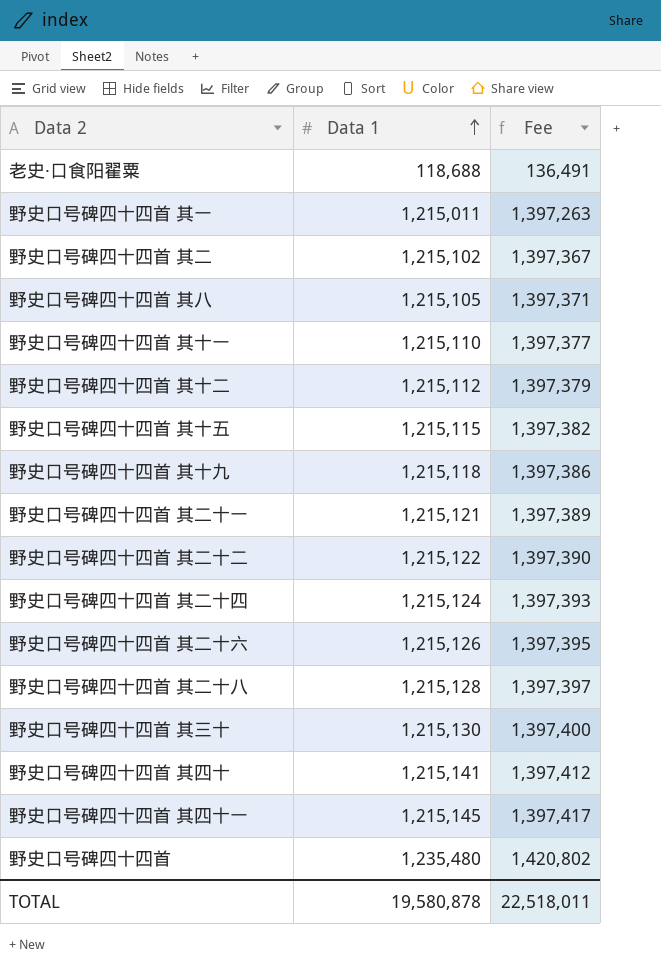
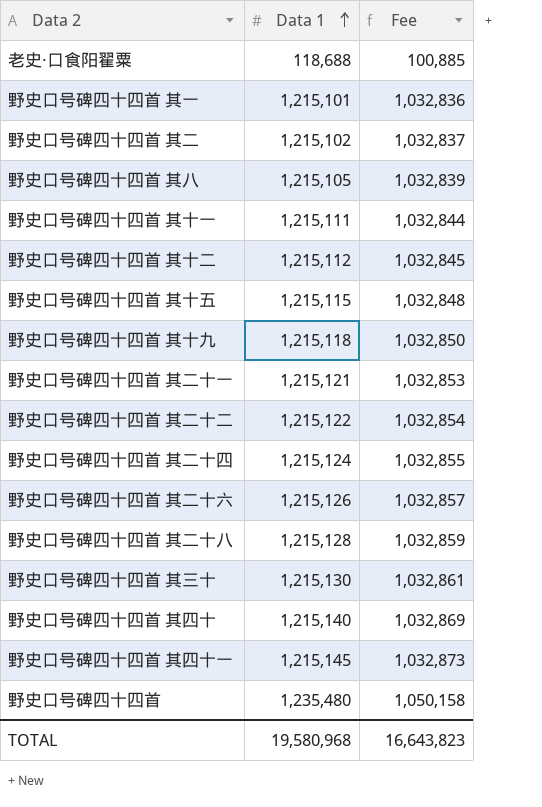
column Fee | formula: [Data 1] * 1.15 -> [Data 1] * 0.85
野史口号碑四十四首 其一 | Data 1: 1,215,011 -> 1,215,101
野史口号碑四十四首 其十一 | Data 1: 1,215,110 -> 1,215,111
野史口号碑四十四首 其四十 | Data 1: 1,215,141 -> 1,215,140
TOTAL | Data 1: 19,580,878 -> 19,580,968
TOTAL | Fee: 22,518,011 -> 16,643,823

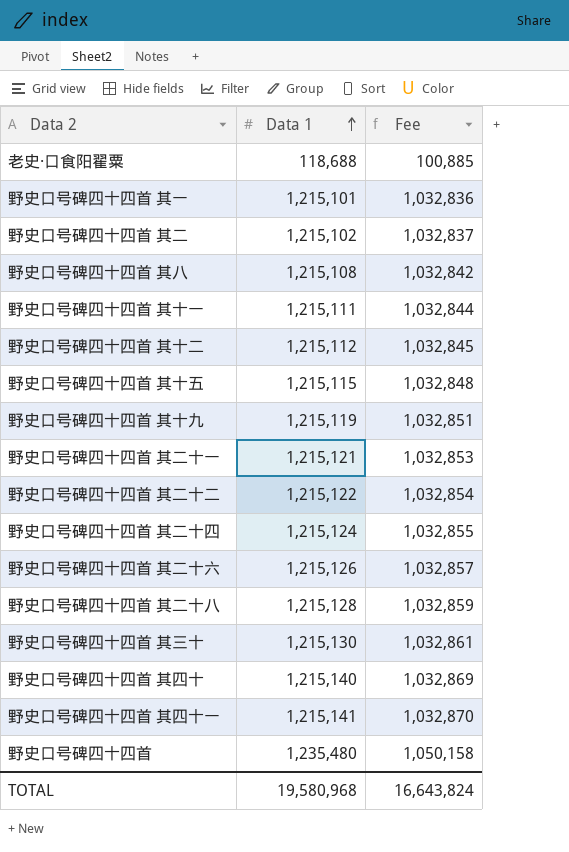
野史口号碑四十四首 其八 | Data 1: 1,215,105 -> 1,215,108
野史口号碑四十四首 其八 | Fee: 1,032,839 -> 1,032,842
野史口号碑四十四首 其十九 | Data 1: 1,215,118 -> 1,215,119
野史口号碑四十四首 其十九 | Fee: 1,032,850 -> 1,032,851
野史口号碑四十四首 其四十一 | Data 1: 1,215,145 -> 1,215,141
野史口号碑四十四首 其四十一 | Fee: 1,032,873 -> 1,032,870
TOTAL | Fee: 16,643,823 -> 16,643,824

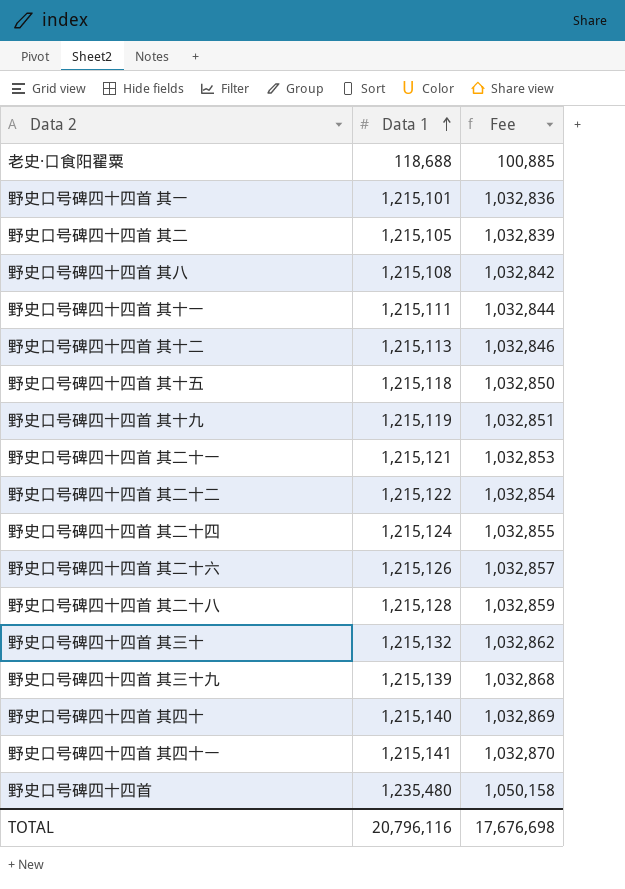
野史口号碑四十四首 其二 | Data 1: 1,215,102 -> 1,215,105
野史口号碑四十四首 其二 | Fee: 1,032,837 -> 1,032,839
野史口号碑四十四首 其十二 | Data 1: 1,215,112 -> 1,215,113
野史口号碑四十四首 其十二 | Fee: 1,032,845 -> 1,032,846
野史口号碑四十四首 其十五 | Data 1: 1,215,115 -> 1,215,118
野史口号碑四十四首 其十五 | Fee: 1,032,848 -> 1,032,850
野史口号碑四十四首 其三十 | Data 1: 1,215,130 -> 1,215,132
野史口号碑四十四首 其三十 | Fee: 1,032,861 -> 1,032,862
row 野史口号碑四十四首 其三十九: none -> 1,215,139 | 1,032,868
TOTAL | Data 1: 19,580,968 -> 20,796,116
TOTAL | Fee: 16,643,824 -> 17,676,698

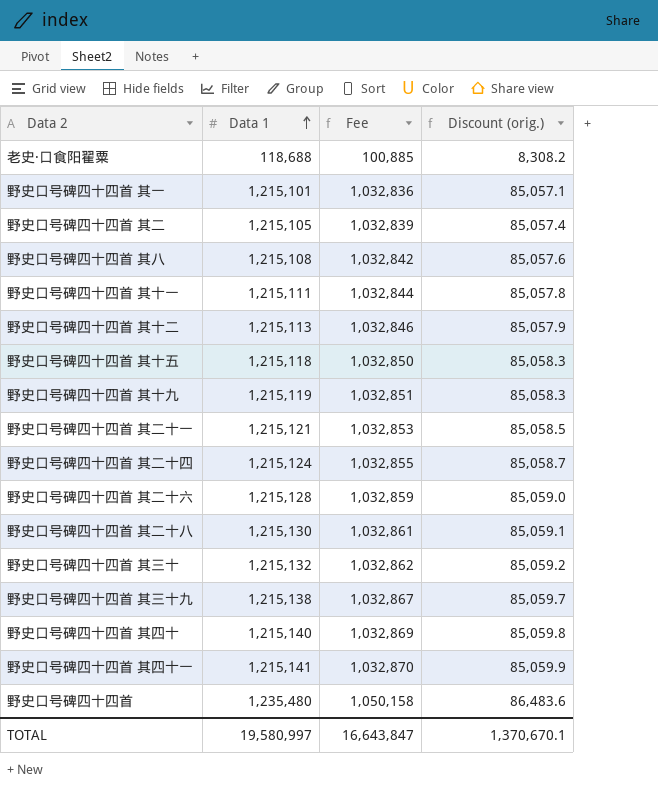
column Discount (orig.) | formula: none -> [Data 1] * 0.07
row 野史口号碑四十四首 其二十二: 1,215,122 | 1,032,854 -> none
野史口号碑四十四首 其二十六 | Data 1: 1,215,126 -> 1,215,128
野史口号碑四十四首 其二十六 | Fee: 1,032,857 -> 1,032,859
野史口号碑四十四首 其二十八 | Data 1: 1,215,128 -> 1,215,130
野史口号碑四十四首 其二十八 | Fee: 1,032,859 -> 1,032,861
野史口号碑四十四首 其三十九 | Data 1: 1,215,139 -> 1,215,138
野史口号碑四十四首 其三十九 | Fee: 1,032,868 -> 1,032,867
TOTAL | Data 1: 20,796,116 -> 19,580,997
TOTAL | Fee: 17,676,698 -> 16,643,847

